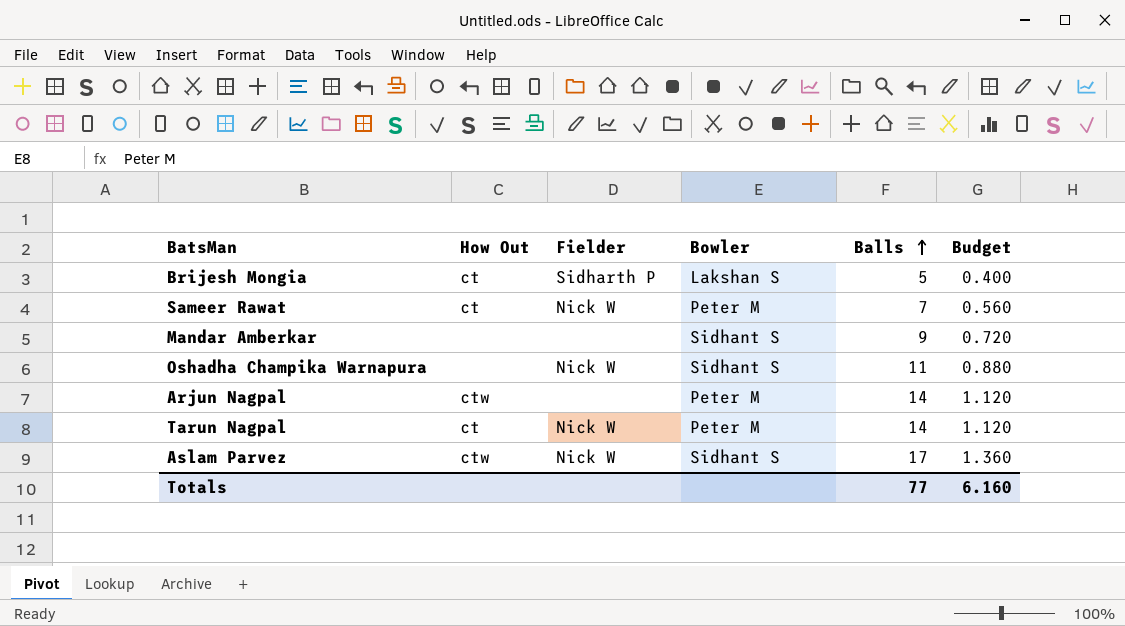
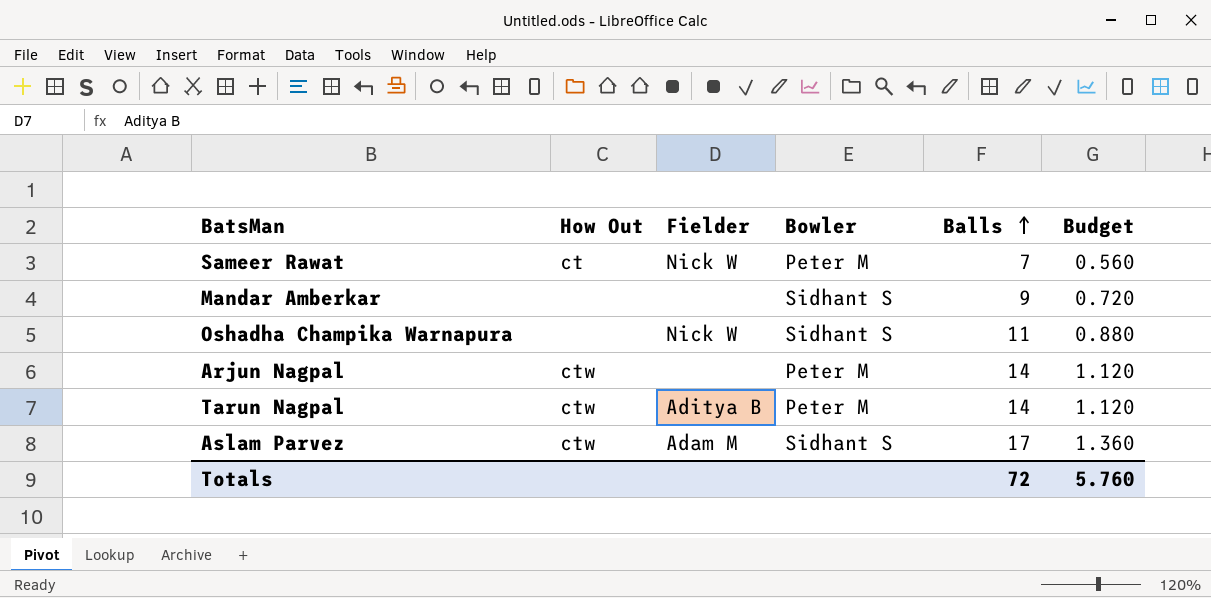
row Brijesh Mongia: ct | Sidharth P | Lakshan S | 5 | 0.400 -> none
Tarun Nagpal | How Out: ct -> ctw
Tarun Nagpal | Fielder: Nick W -> Aditya B
Aslam Parvez | Fielder: Nick W -> Adam M
Totals | Balls: 77 -> 72
Totals | Budget: 6.160 -> 5.760

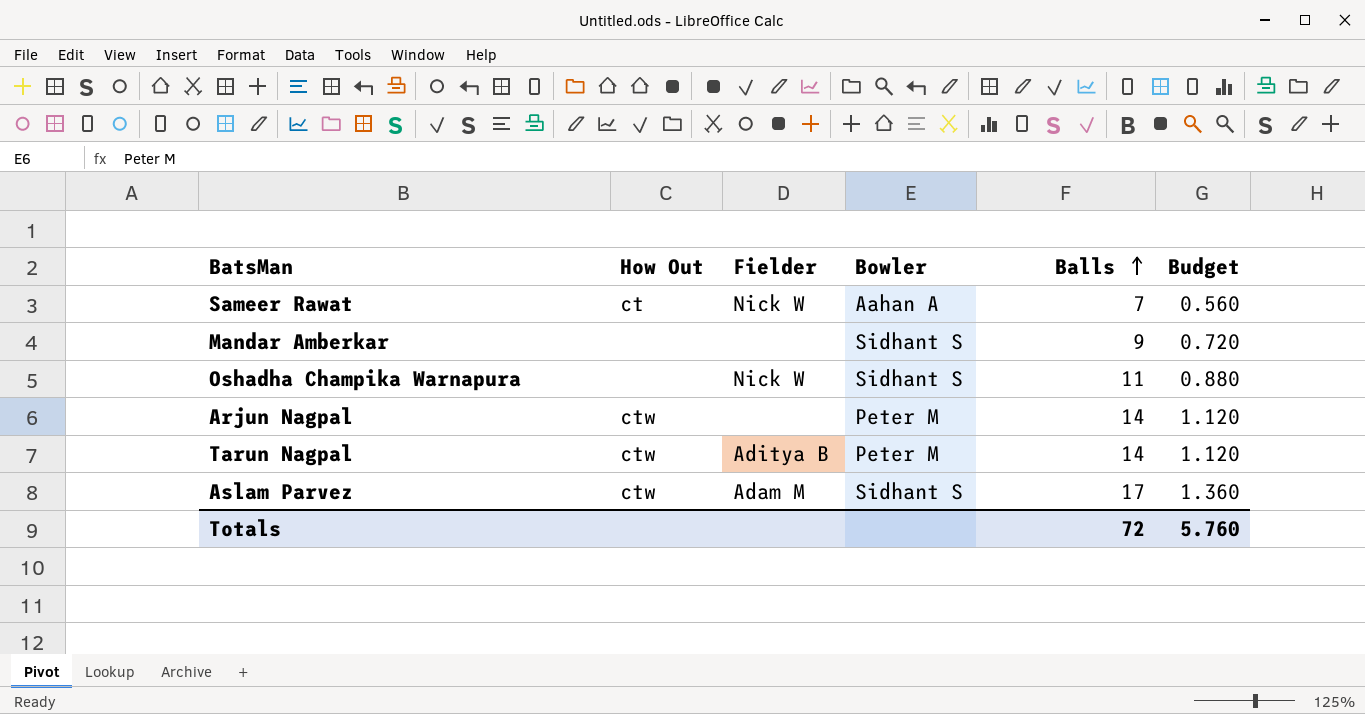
Sameer Rawat | Bowler: Peter M -> Aahan A

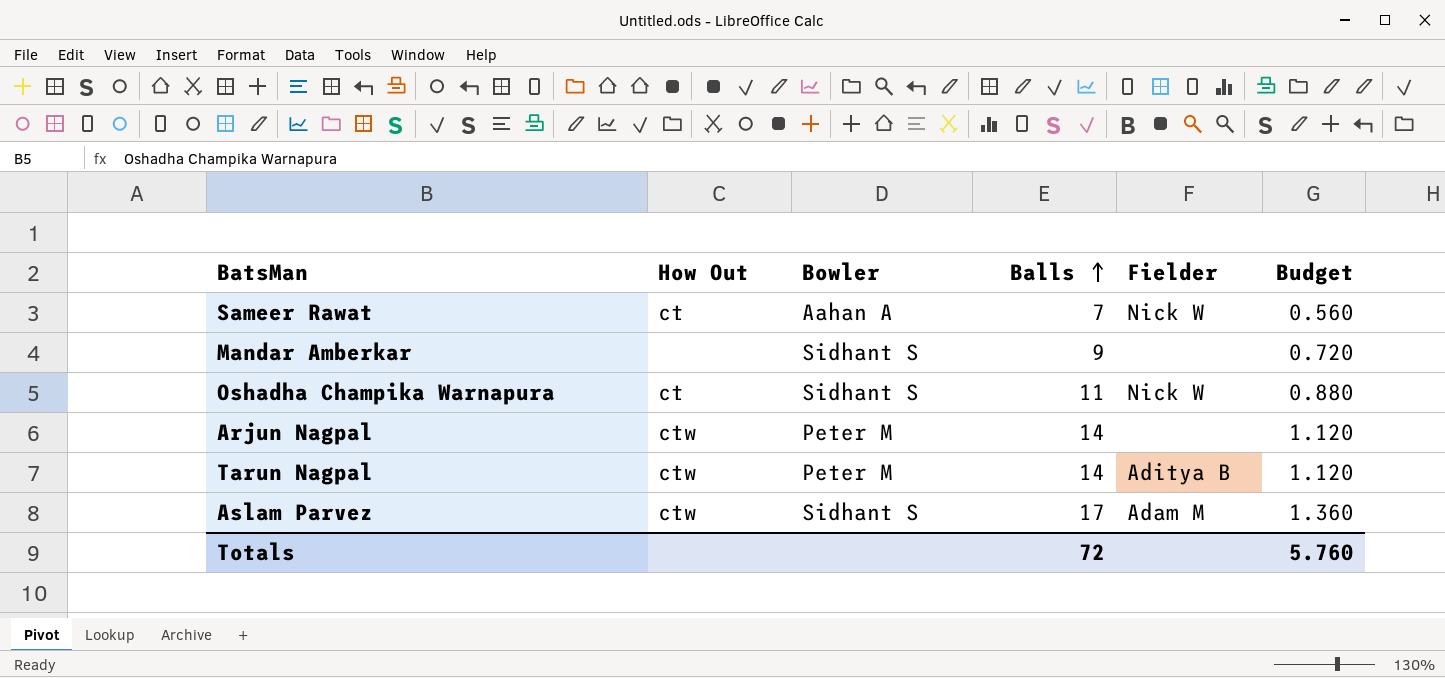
column Fielder | position: 3 -> 5
Oshadha Champika Warnapura | How Out: none -> ct

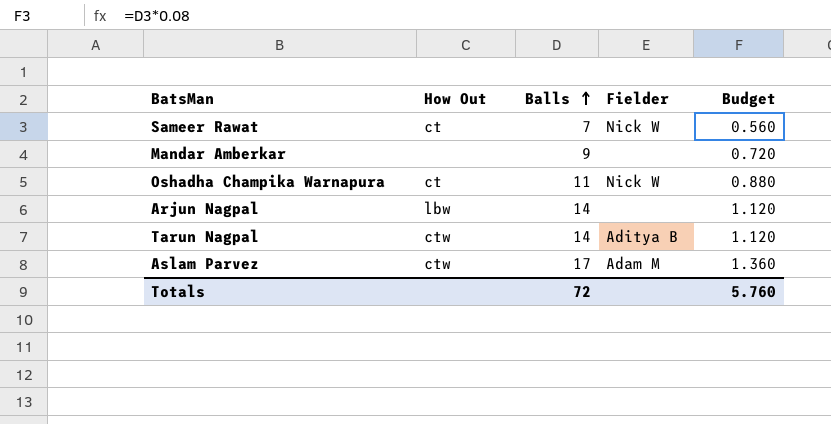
column Bowler | position: 3 -> none
Arjun Nagpal | How Out: ctw -> lbw

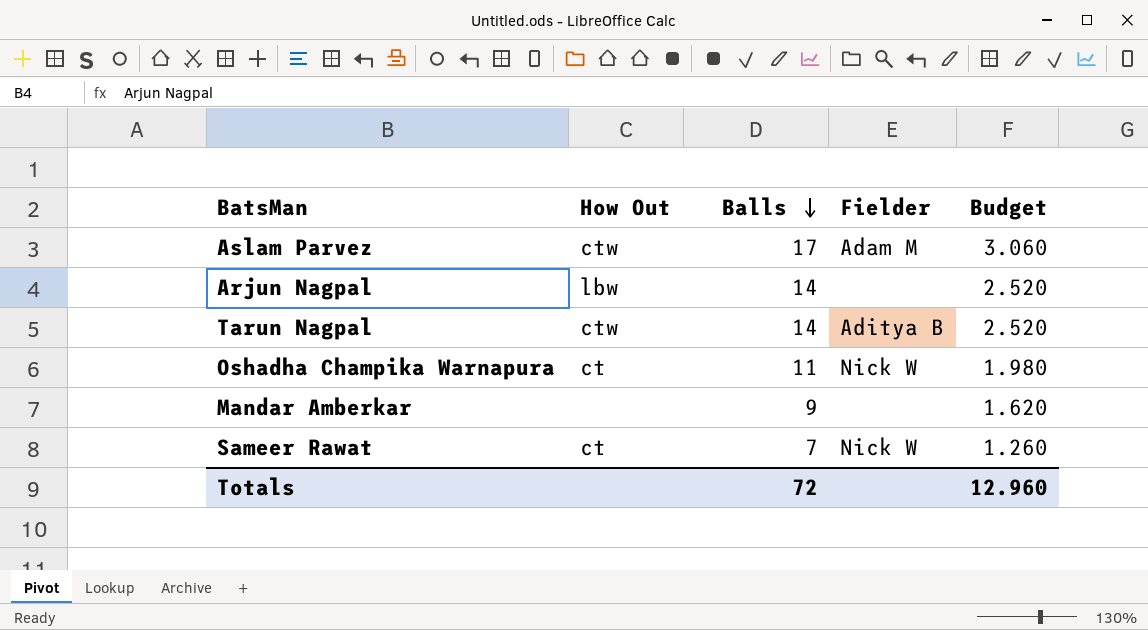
row order: Balls ascending -> Balls descending
column Budget | formula: [Balls] * 0.08 -> [Balls] * 0.18
Totals | Budget: 5.760 -> 12.960

